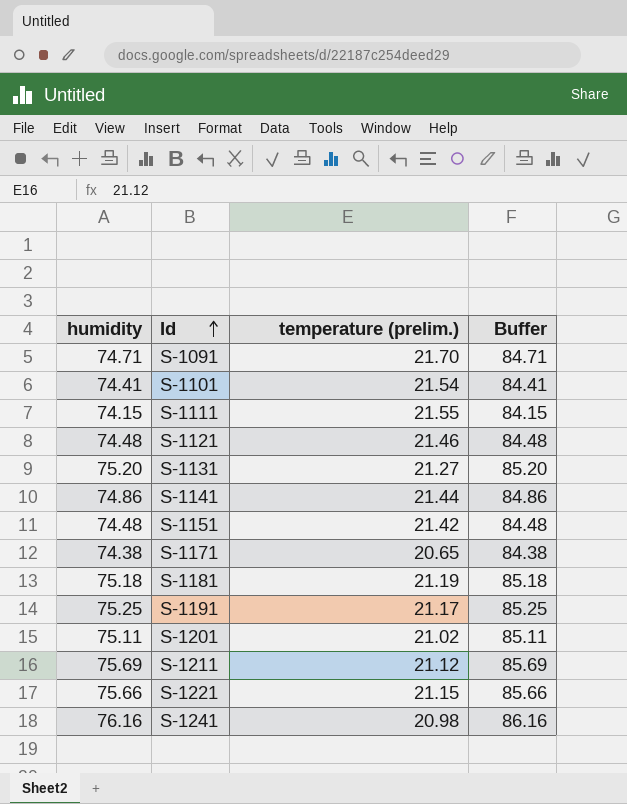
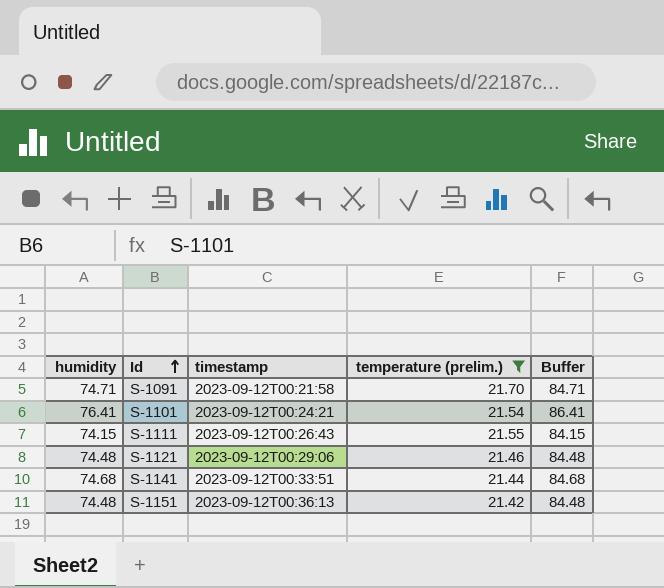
filter: none -> temperature (prelim.) >= 21.42
column timestamp | position: none -> 3
S-1101 | humidity: 74.41 -> 76.41
S-1101 | Buffer: 84.41 -> 86.41
S-1141 | humidity: 74.86 -> 74.68
S-1141 | Buffer: 84.86 -> 84.68

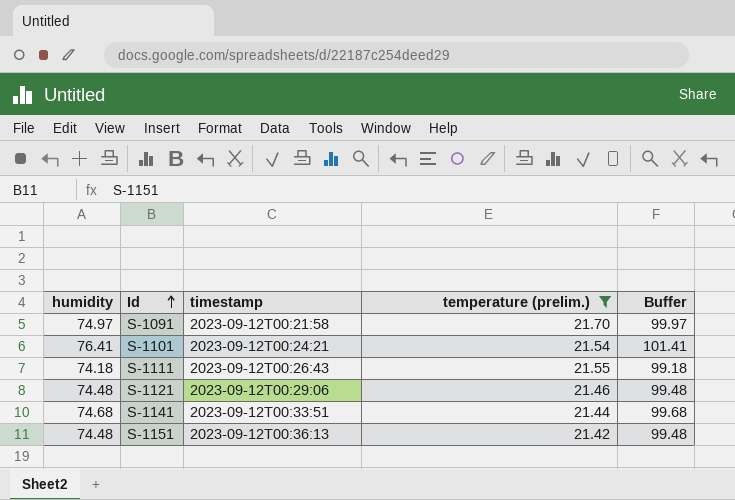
column Buffer | formula: [humidity] + 10 -> [humidity] + 25
S-1091 | humidity: 74.71 -> 74.97
S-1111 | humidity: 74.15 -> 74.18

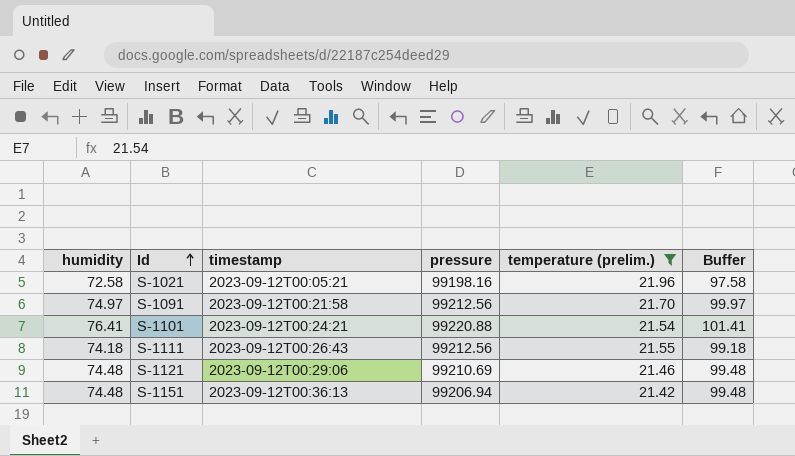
column pressure | position: none -> 4
row S-1141: 74.68 | 2023-09-12T00:33:51 | 21.44 | 99.68 -> none
row S-1021: none -> 72.58 | 2023-09-12T00:05:21 | 99198.16 | 21.96 | 97.58

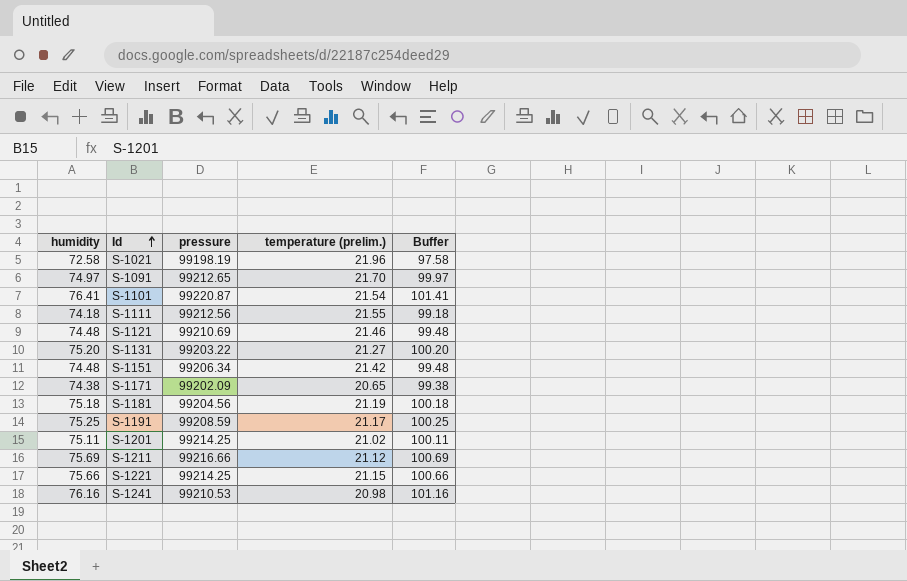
filter: temperature (prelim.) >= 21.42 -> none
column timestamp | position: 3 -> none
S-1021 | pressure: 99198.16 -> 99198.19
S-1091 | pressure: 99212.56 -> 99212.65
S-1101 | pressure: 99220.88 -> 99220.87
S-1151 | pressure: 99206.94 -> 99206.34

